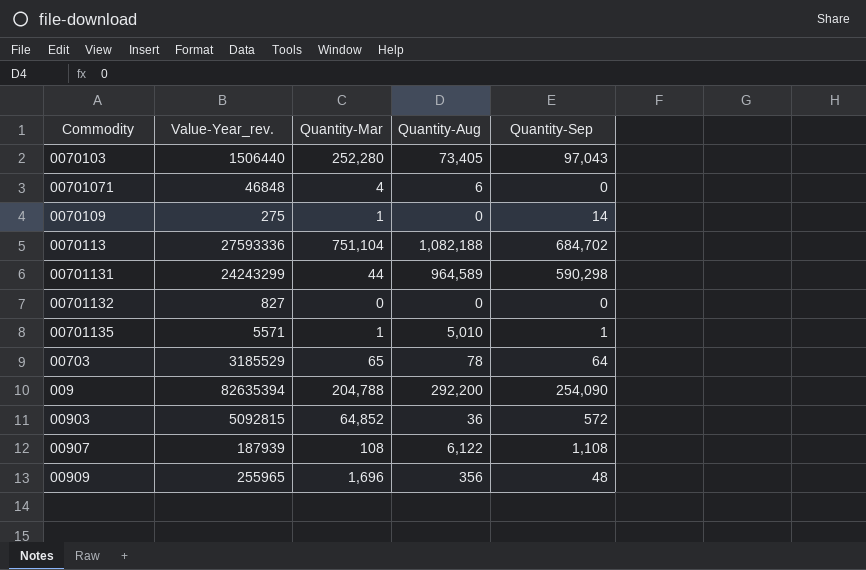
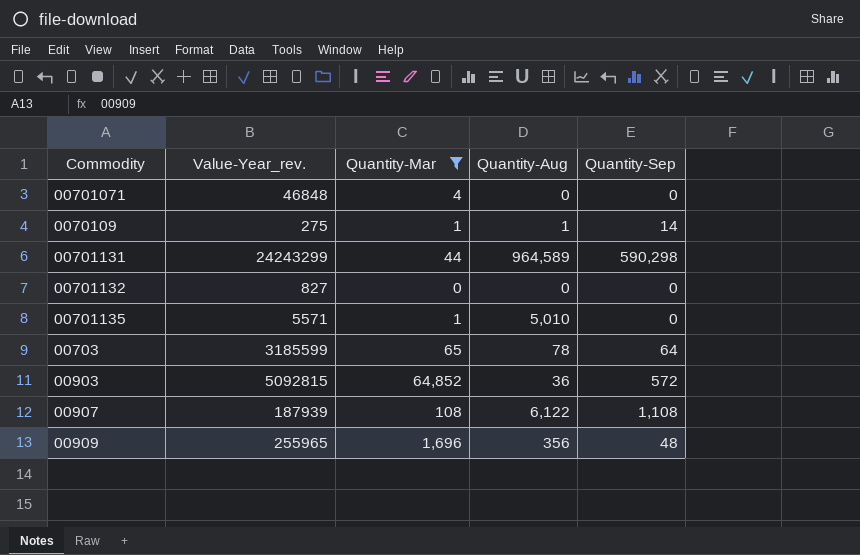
filter: none -> Quantity-Mar <= 64,852
00701071 | Quantity-Aug: 6 -> 0
0070109 | Quantity-Aug: 0 -> 1
00701135 | Quantity-Sep: 1 -> 0
00703 | Value-Year_rev.: 3185529 -> 3185599

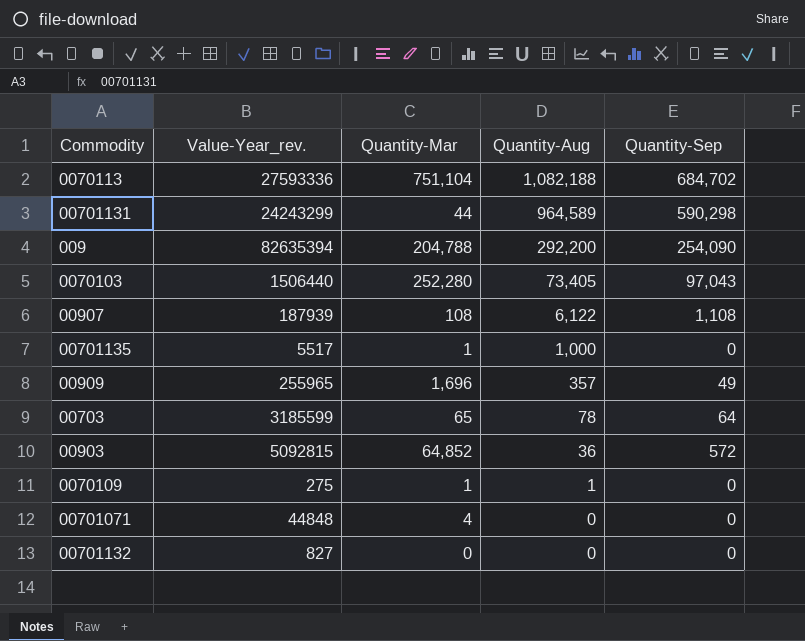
filter: Quantity-Mar <= 64,852 -> none
row order: none -> Quantity-Aug descending
00701135 | Value-Year_rev.: 5571 -> 5517
00701135 | Quantity-Aug: 5,010 -> 1,000
00909 | Quantity-Aug: 356 -> 357
00909 | Quantity-Sep: 48 -> 49
0070109 | Quantity-Sep: 14 -> 0
00701071 | Value-Year_rev.: 46848 -> 44848

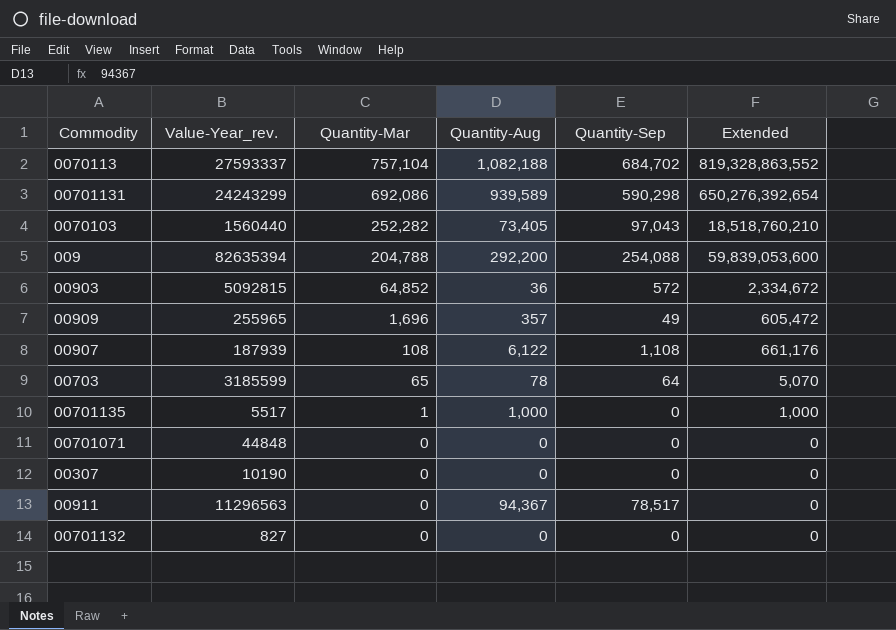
row order: Quantity-Aug descending -> Quantity-Mar descending
column Extended | formula: none -> [Quantity-Mar] * [Quantity-Aug]
row 0070109: 275 | 1 | 1 | 0 -> none
0070113 | Value-Year_rev.: 27593336 -> 27593337
0070113 | Quantity-Mar: 751,104 -> 757,104
00701131 | Quantity-Mar: 44 -> 692,086
00701131 | Quantity-Aug: 964,589 -> 939,589
0070103 | Value-Year_rev.: 1506440 -> 1560440
0070103 | Quantity-Mar: 252,280 -> 252,282
009 | Quantity-Sep: 254,090 -> 254,088
00701071 | Quantity-Mar: 4 -> 0
row 00307: none -> 10190 | 0 | 0 | 0 | 0
row 00911: none -> 11296563 | 0 | 94,367 | 78,517 | 0

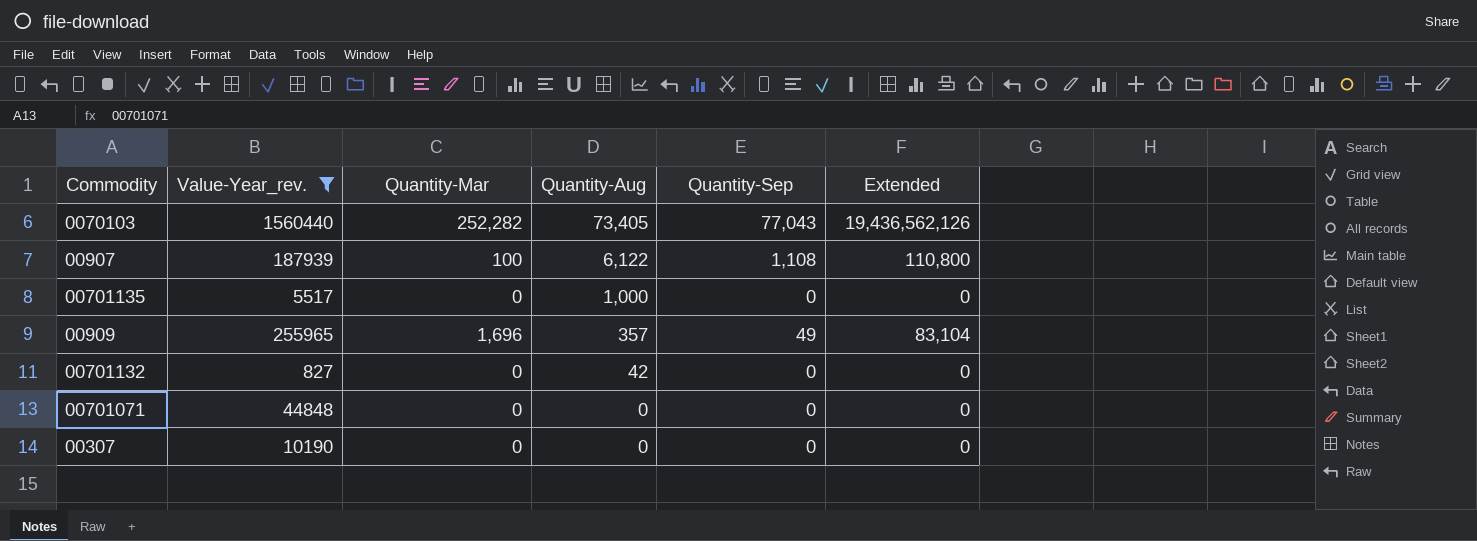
filter: none -> Value-Year_rev. <= 1560440
row order: Quantity-Mar descending -> Quantity-Aug descending
column Extended | formula: [Quantity-Mar] * [Quantity-Aug] -> [Quantity-Mar] * [Quantity-Sep]
0070103 | Quantity-Sep: 97,043 -> 77,043
00907 | Quantity-Mar: 108 -> 100
00701135 | Quantity-Mar: 1 -> 0
00701132 | Quantity-Aug: 0 -> 42

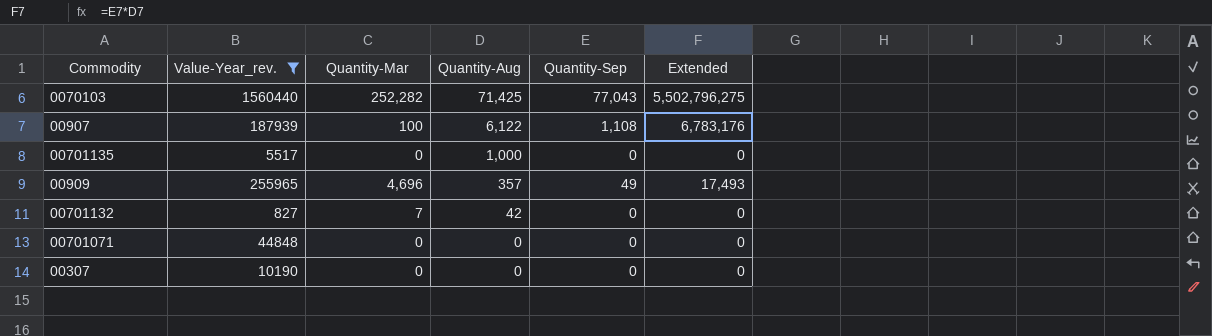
column Extended | formula: [Quantity-Mar] * [Quantity-Sep] -> [Quantity-Aug] * [Quantity-Sep]
0070103 | Quantity-Aug: 73,405 -> 71,425
00909 | Quantity-Mar: 1,696 -> 4,696
00701132 | Quantity-Mar: 0 -> 7

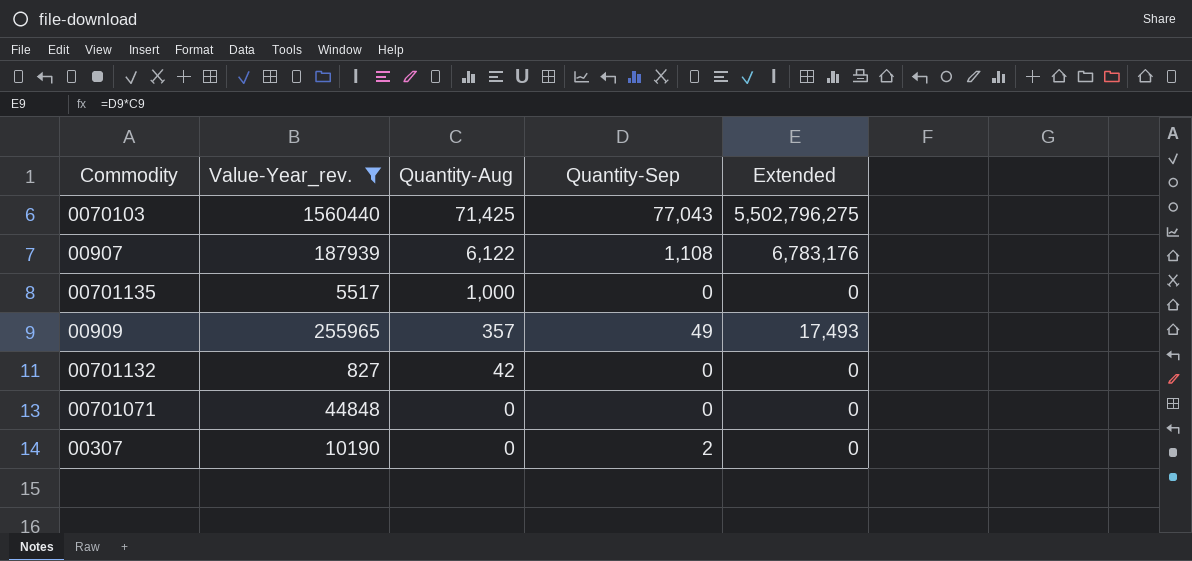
column Quantity-Mar | position: 3 -> none
00307 | Quantity-Sep: 0 -> 2

